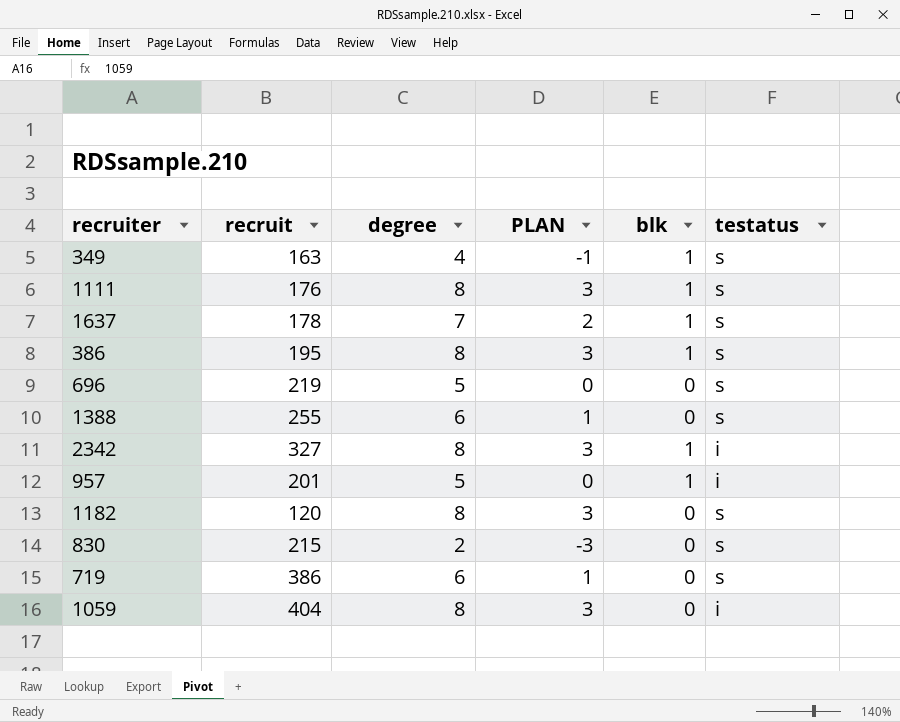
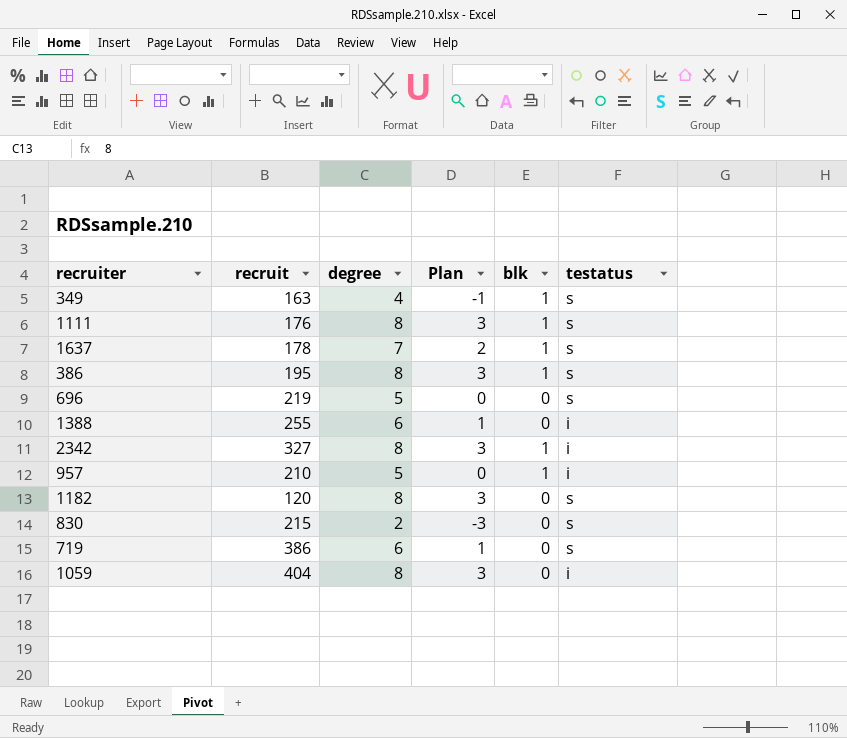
column name: PLAN -> Plan
1388 | testatus: s -> i
957 | recruit: 201 -> 210

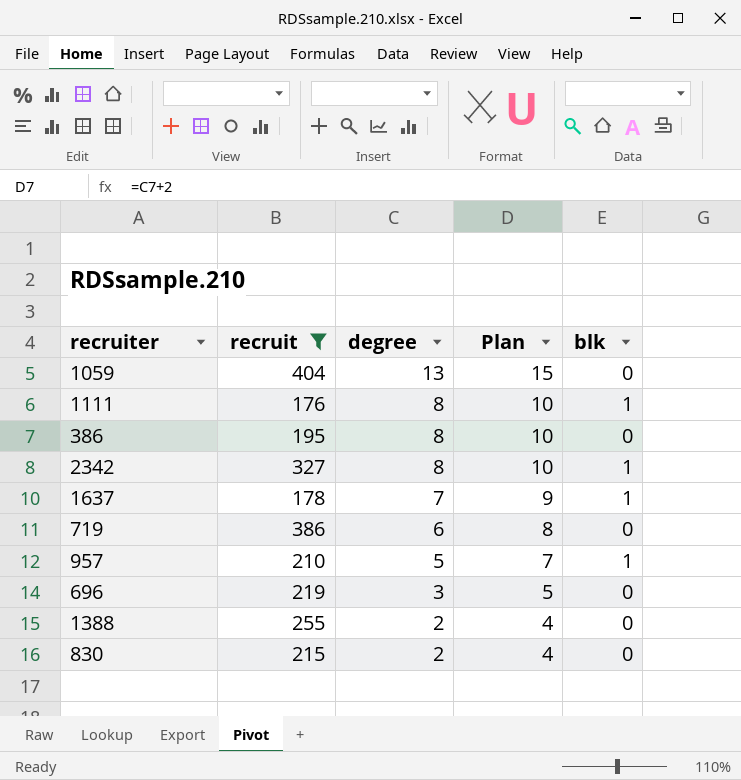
filter: none -> recruit >= 176
row order: none -> degree descending
column testatus | position: 6 -> none
column Plan | formula: [degree] - 5 -> [degree] + 2
1059 | degree: 8 -> 13
386 | blk: 1 -> 0
696 | degree: 5 -> 3
1388 | degree: 6 -> 2

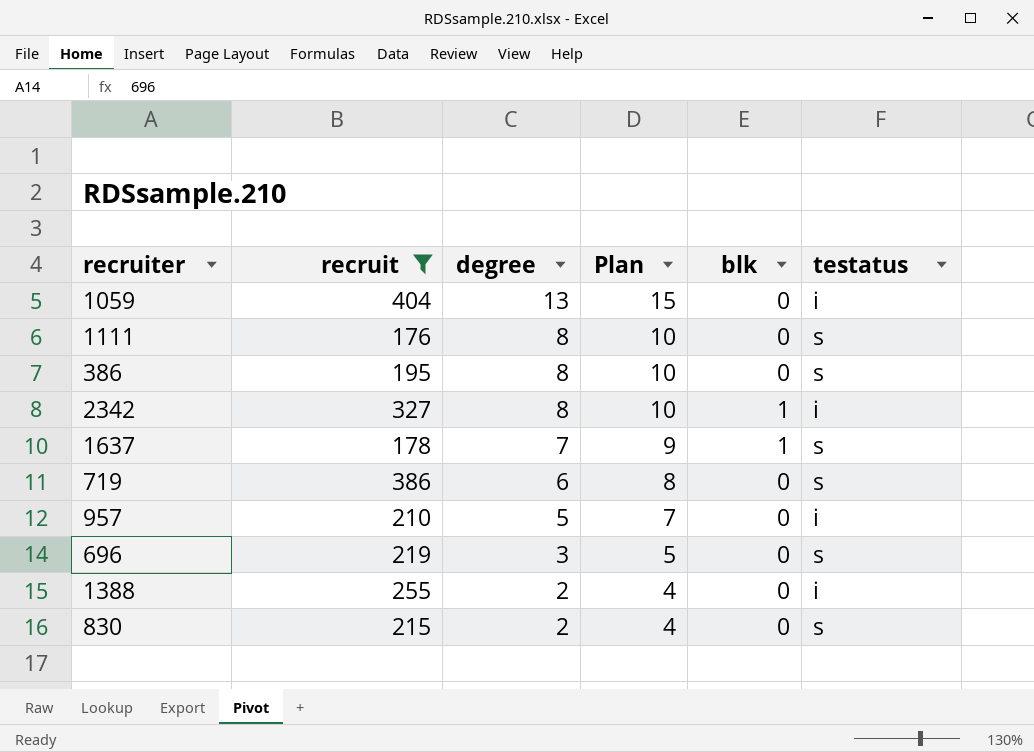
column testatus | position: none -> 6
1111 | blk: 1 -> 0
957 | blk: 1 -> 0

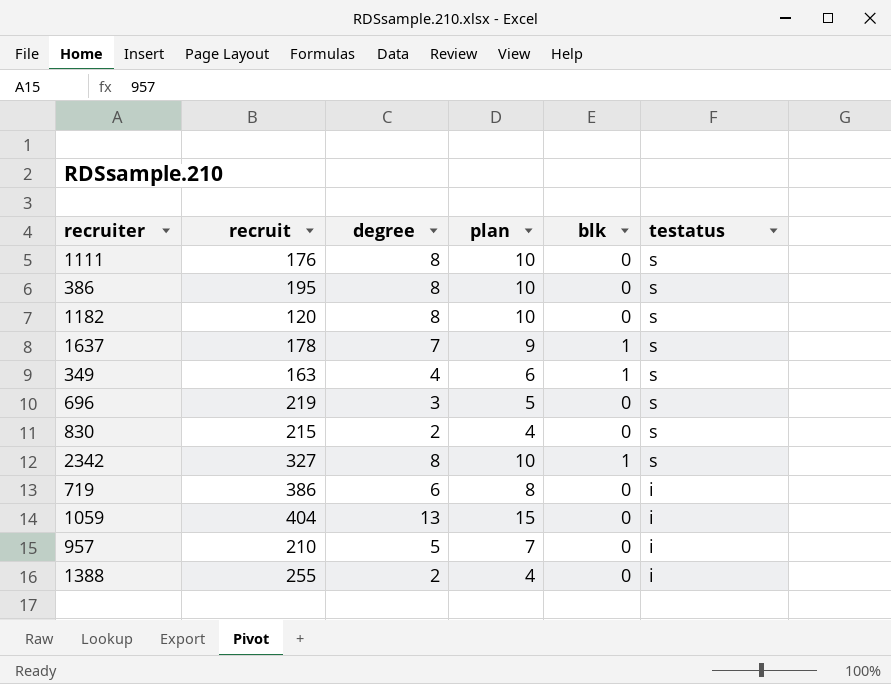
filter: recruit >= 176 -> none
row order: degree descending -> testatus descending
column name: Plan -> plan
2342 | testatus: i -> s
719 | testatus: s -> i

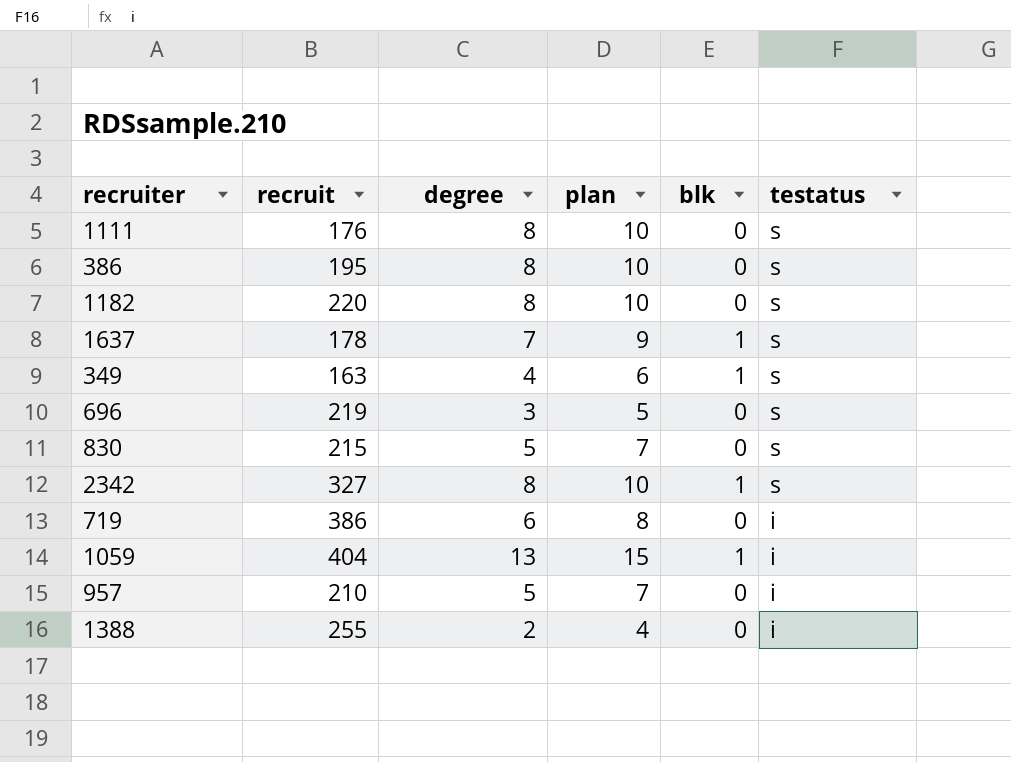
1182 | recruit: 120 -> 220
830 | degree: 2 -> 5
830 | plan: 4 -> 7
1059 | blk: 0 -> 1

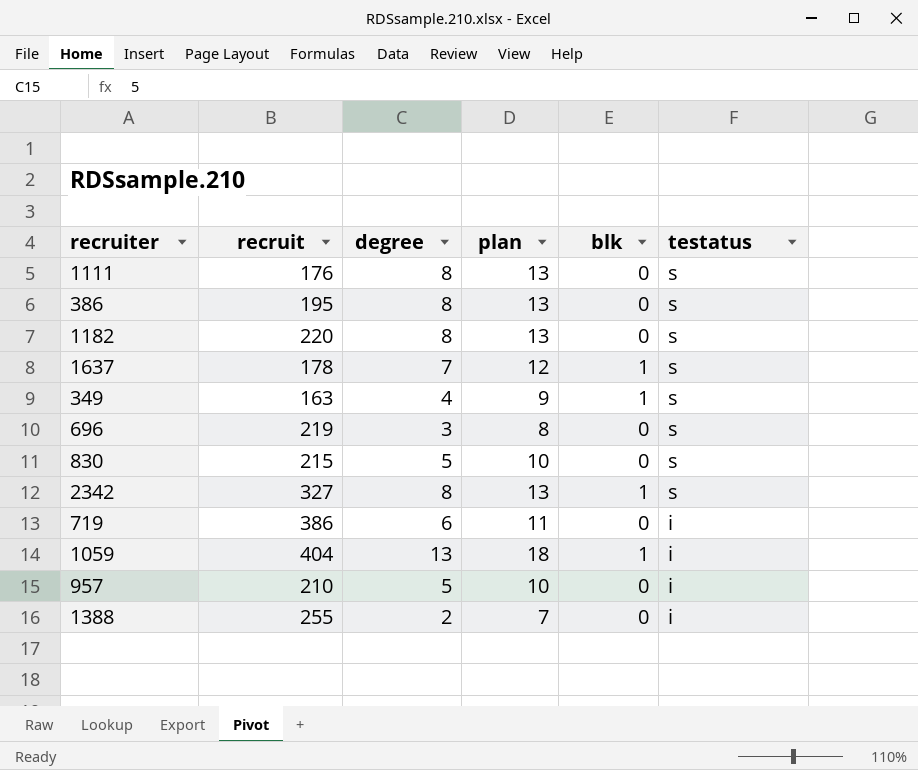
column plan | formula: [degree] + 2 -> [degree] + 5

